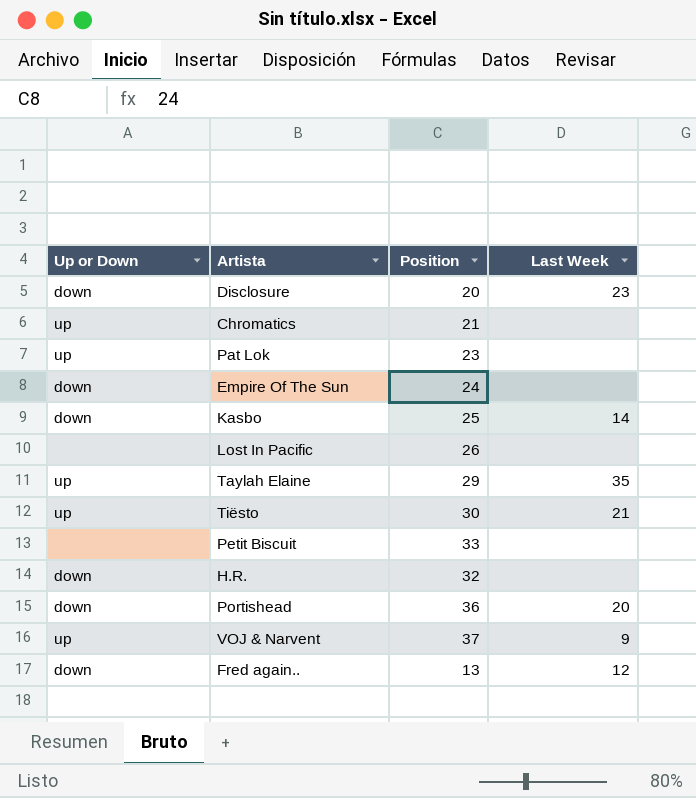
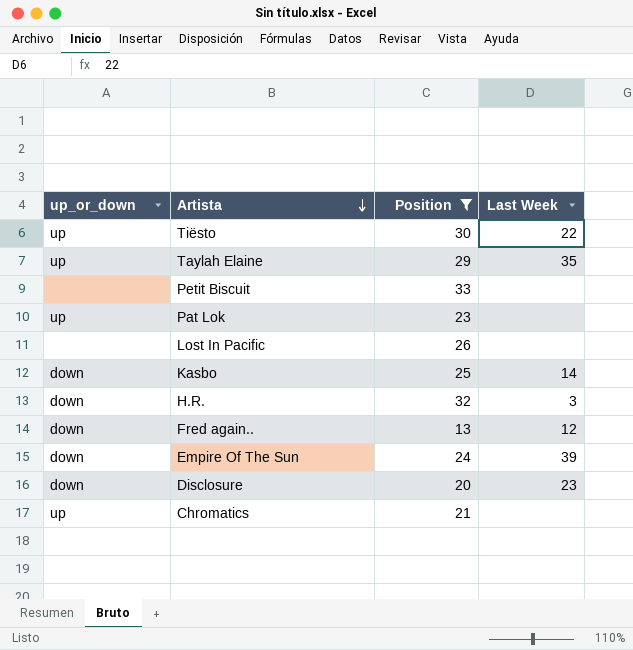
filter: none -> Position <= 33
row order: none -> Artista descending
column name: Up or Down -> up_or_down
Tiësto | Last Week: 21 -> 22
H.R. | Last Week: none -> 3
Empire Of The Sun | Last Week: none -> 39

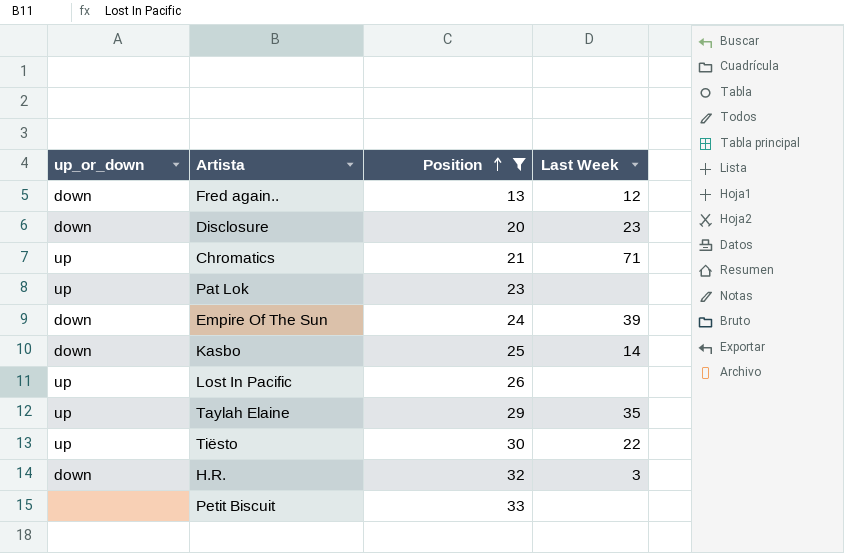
row order: Artista descending -> Position ascending
Chromatics | Last Week: none -> 71
Lost In Pacific | up_or_down: none -> up

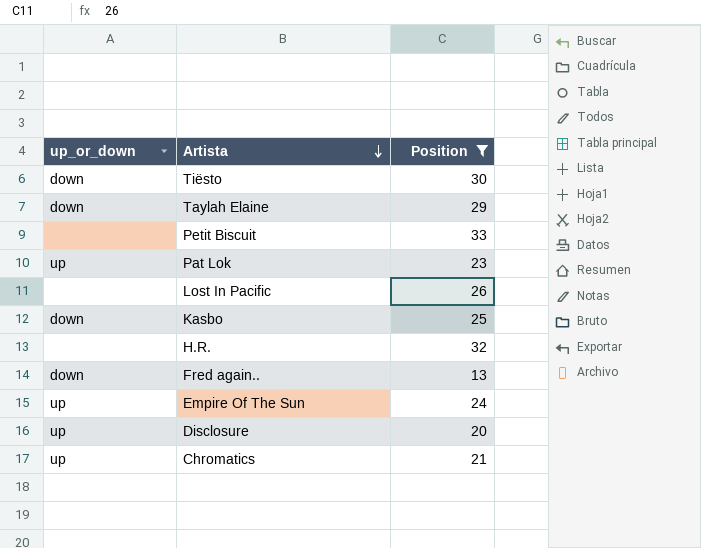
row order: Position ascending -> Artista descending
column Last Week | position: 4 -> none
Tiësto | up_or_down: up -> down
Taylah Elaine | up_or_down: up -> down
Lost In Pacific | up_or_down: up -> none
H.R. | up_or_down: down -> none
Empire Of The Sun | up_or_down: down -> up
Disclosure | up_or_down: down -> up

